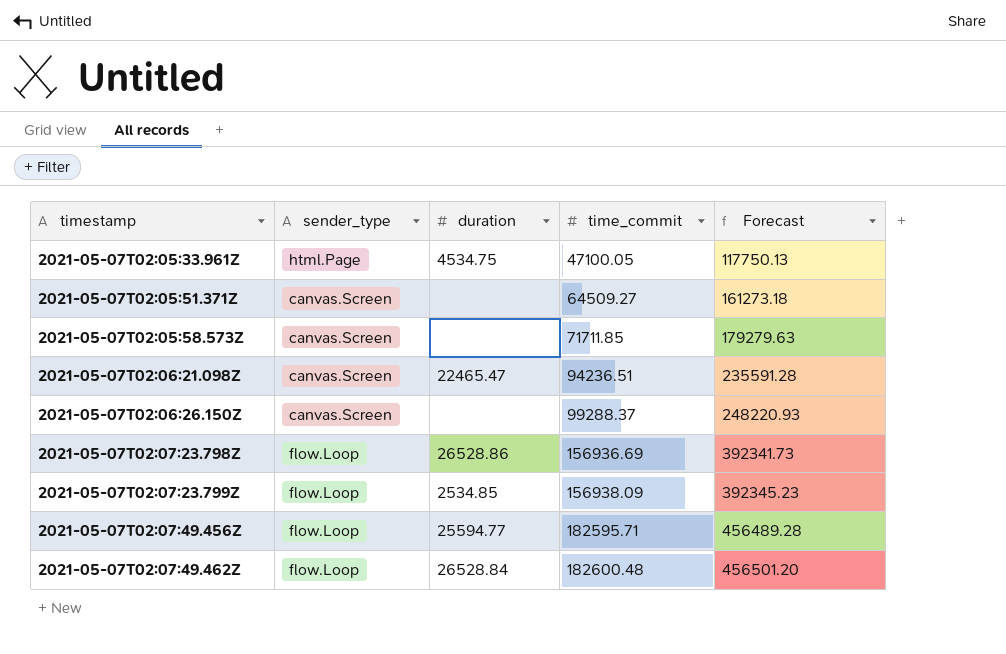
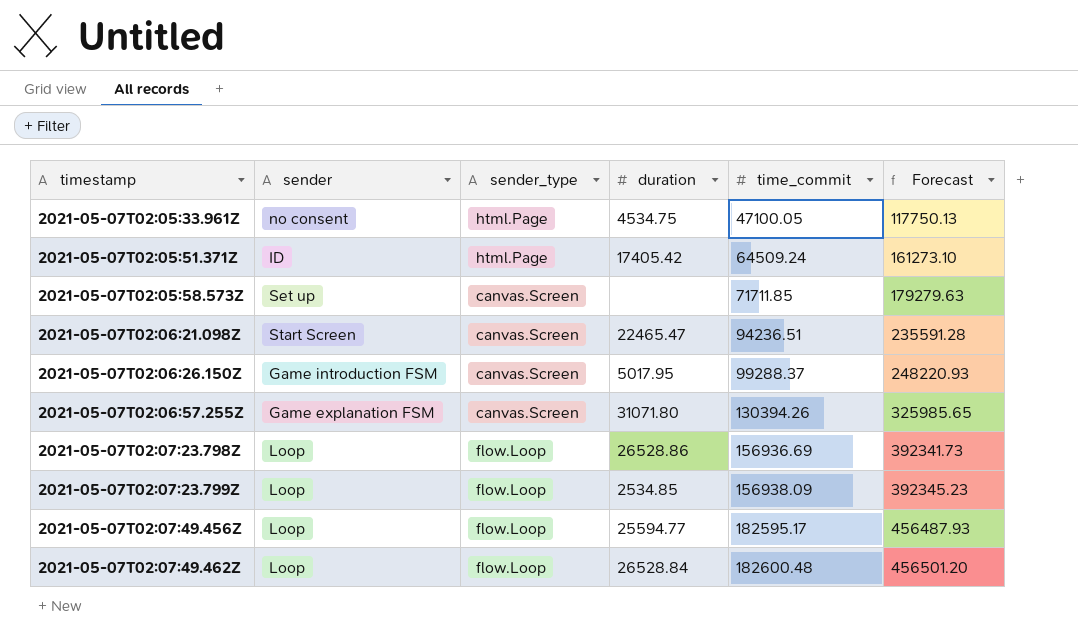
column sender | position: none -> 2
2021-05-07T02:05:51.371Z | sender_type: canvas.Screen -> html.Page
2021-05-07T02:05:51.371Z | duration: none -> 17405.42
2021-05-07T02:05:51.371Z | time_commit: 64509.27 -> 64509.24
2021-05-07T02:05:51.371Z | Forecast: 161273.18 -> 161273.10
2021-05-07T02:06:26.150Z | duration: none -> 5017.95
row 2021-05-07T02:06:57.255Z: none -> Game explanation FSM | canvas.Screen | 31071.80 | 130394.26 | 325985.65
2021-05-07T02:07:49.456Z | time_commit: 182595.71 -> 182595.17
2021-05-07T02:07:49.456Z | Forecast: 456489.28 -> 456487.93

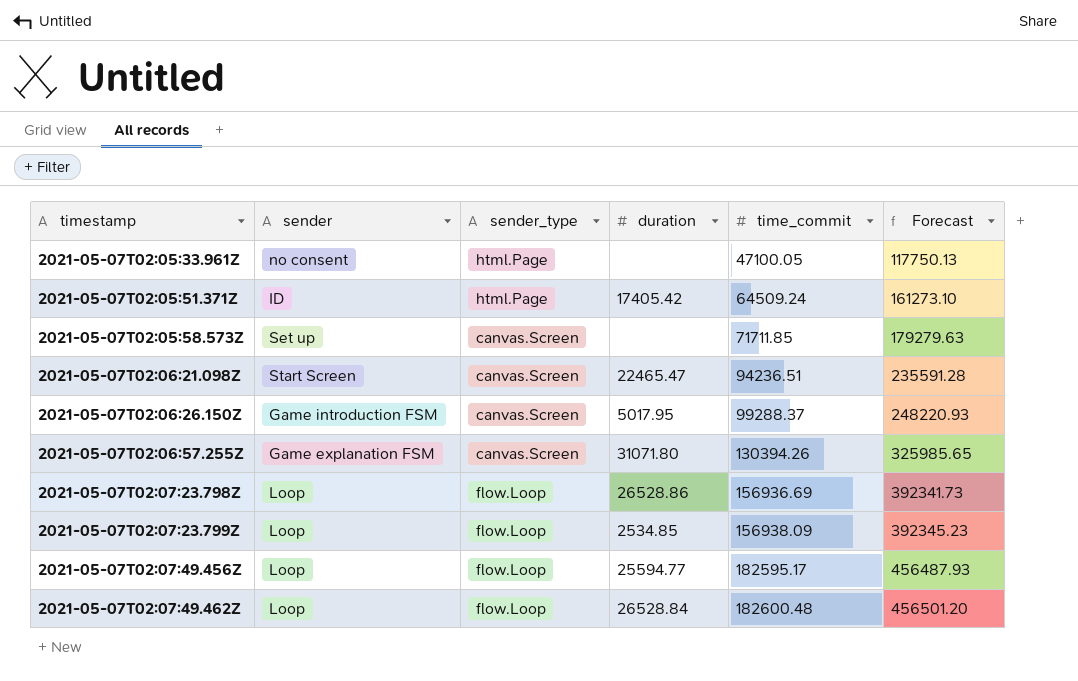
2021-05-07T02:05:33.961Z | duration: 4534.75 -> none

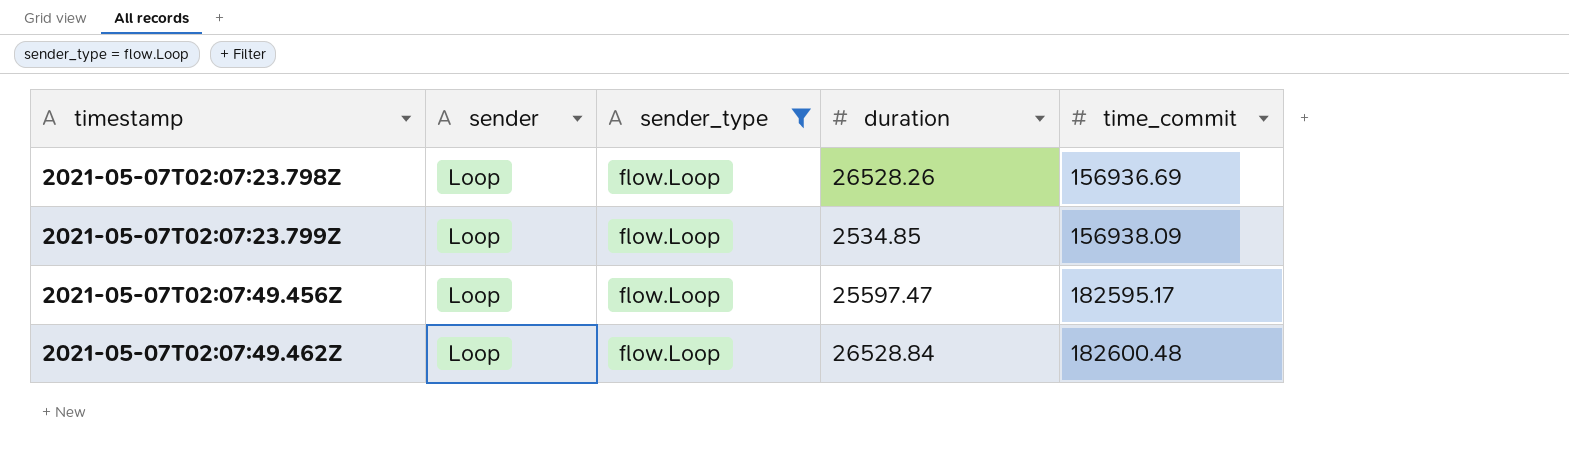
filter: none -> sender_type = flow.Loop
column Forecast | formula: [time_commit] * 2.5 -> none
2021-05-07T02:07:23.798Z | duration: 26528.86 -> 26528.26
2021-05-07T02:07:49.456Z | duration: 25594.77 -> 25597.47

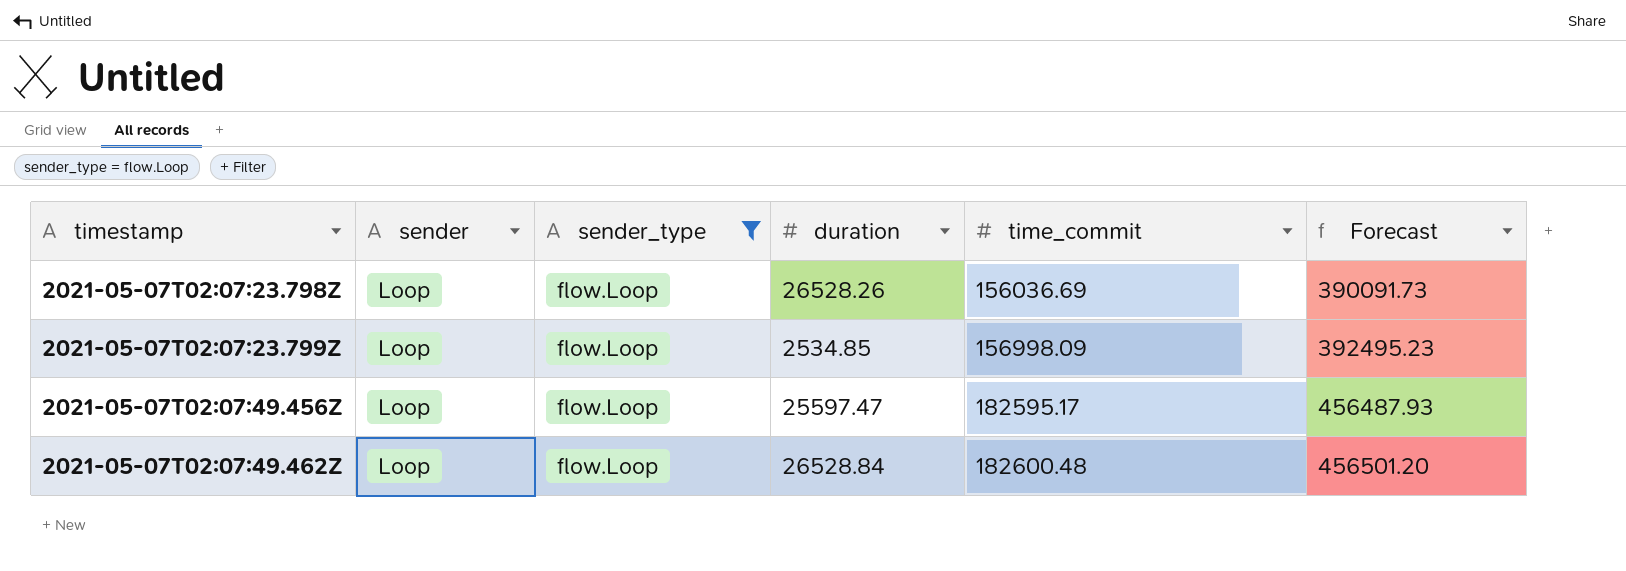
column Forecast | formula: none -> [time_commit] * 2.5
2021-05-07T02:07:23.798Z | time_commit: 156936.69 -> 156036.69
2021-05-07T02:07:23.799Z | time_commit: 156938.09 -> 156998.09

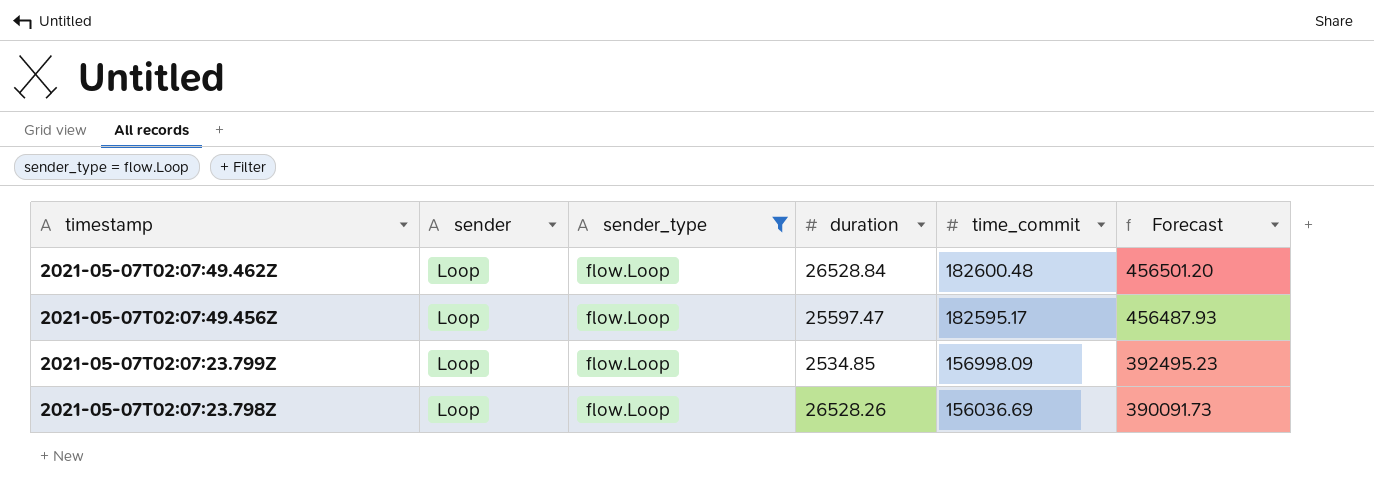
row order: timestamp ascending -> timestamp descending

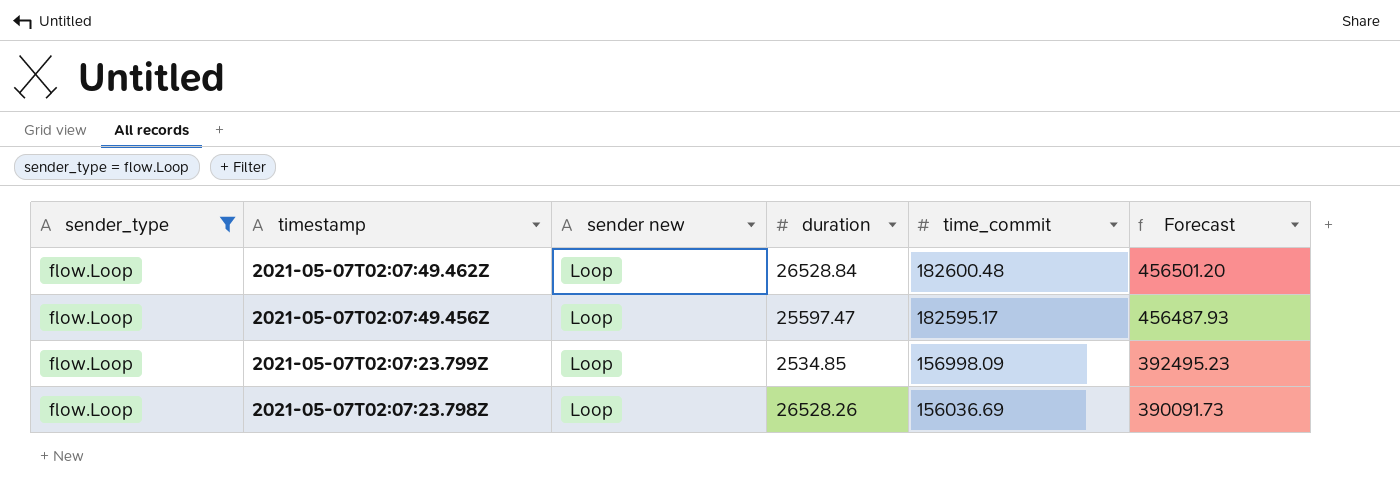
column sender_type | position: 3 -> 1
column name: sender -> sender new

